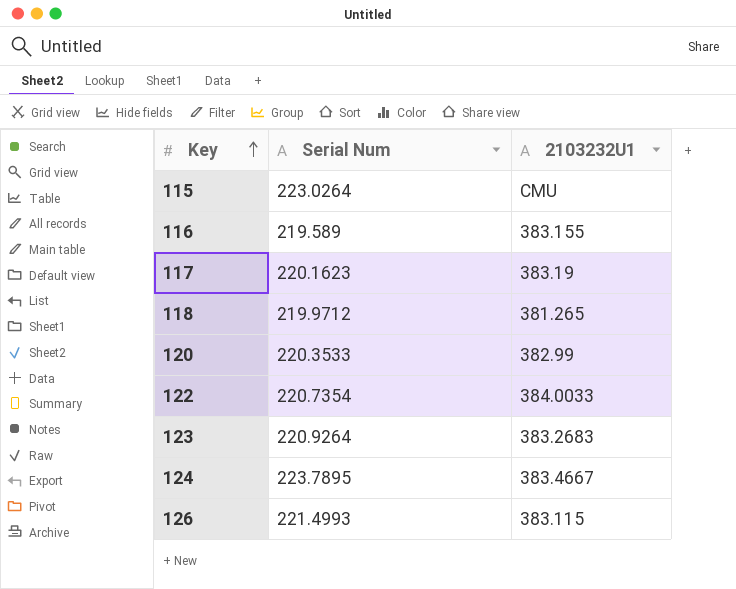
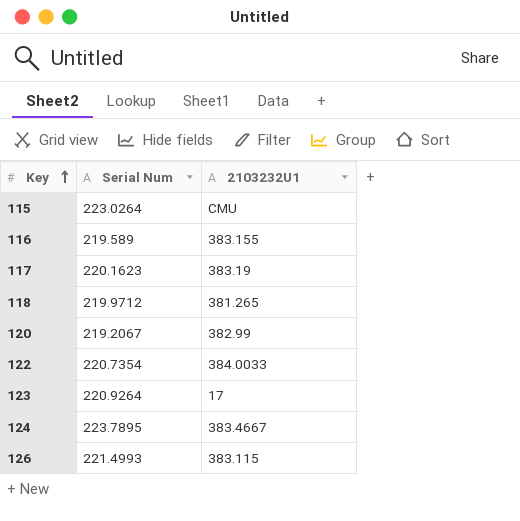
120 | Serial Num: 220.3533 -> 219.2067
123 | 2103232U1: 383.2683 -> 17

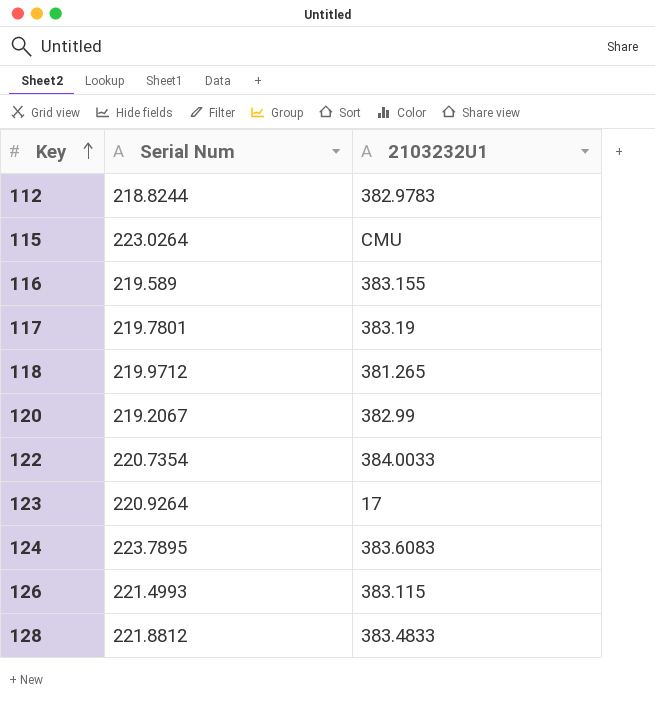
row 112: none -> 218.8244 | 382.9783
117 | Serial Num: 220.1623 -> 219.7801
124 | 2103232U1: 383.4667 -> 383.6083
row 128: none -> 221.8812 | 383.4833

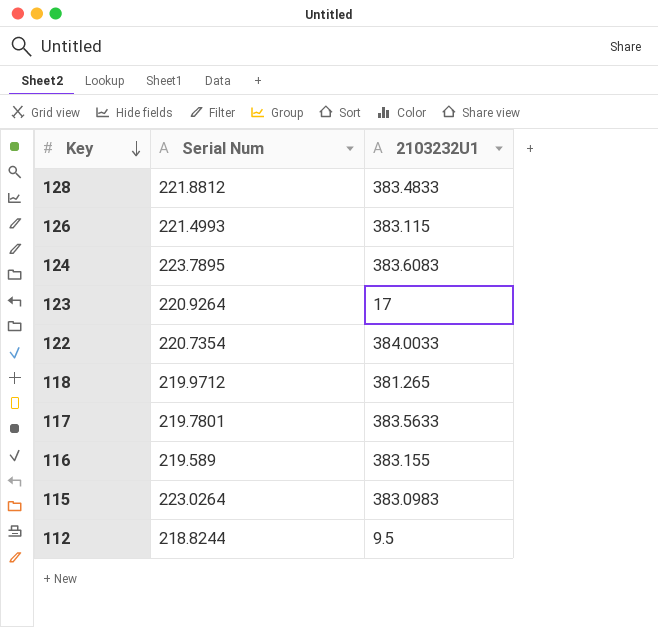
row order: Key ascending -> Key descending
row 120: 219.2067 | 382.99 -> none
117 | 2103232U1: 383.19 -> 383.5633
115 | 2103232U1: CMU -> 383.0983
112 | 2103232U1: 382.9783 -> 9.5

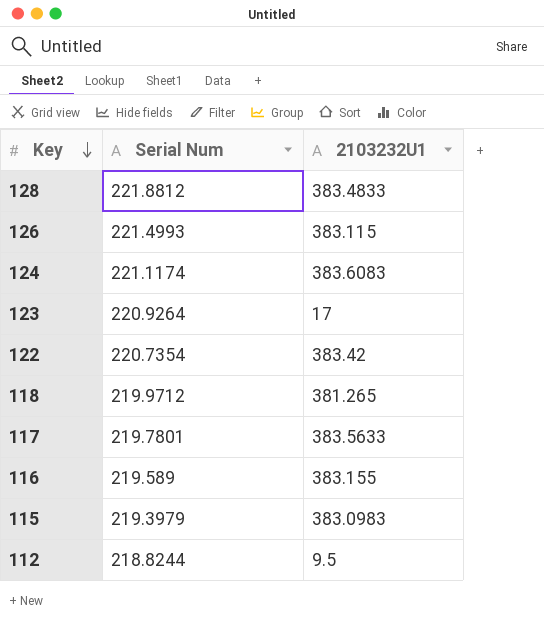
124 | Serial Num: 223.7895 -> 221.1174
122 | 2103232U1: 384.0033 -> 383.42
115 | Serial Num: 223.0264 -> 219.3979

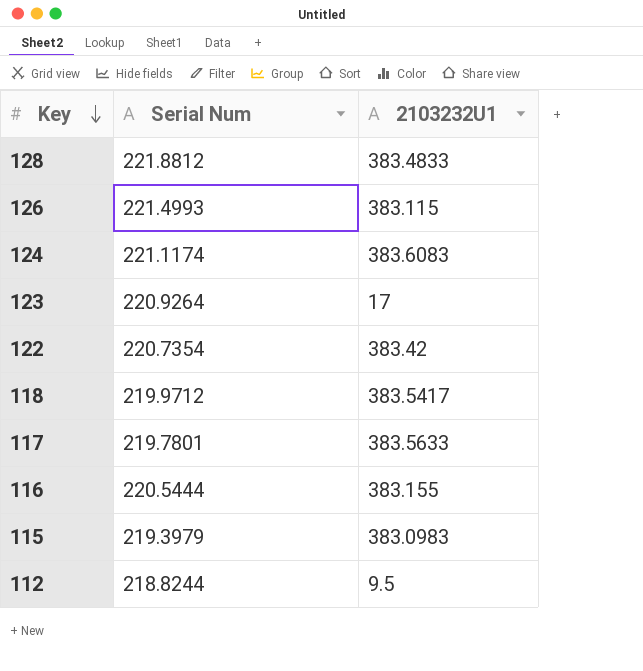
118 | 2103232U1: 381.265 -> 383.5417
116 | Serial Num: 219.589 -> 220.5444

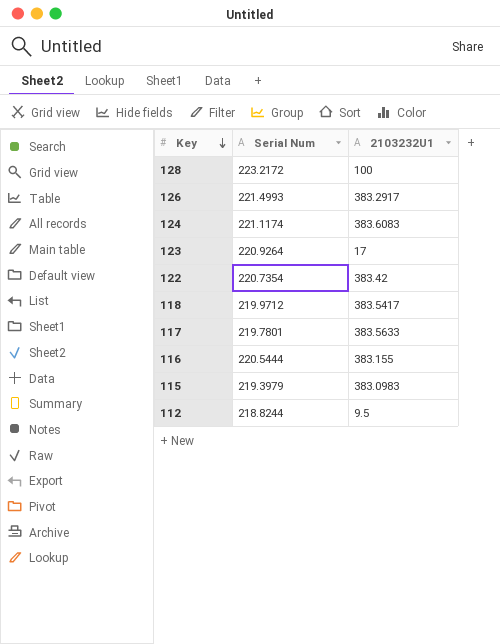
128 | Serial Num: 221.8812 -> 223.2172
128 | 2103232U1: 383.4833 -> 100
126 | 2103232U1: 383.115 -> 383.2917

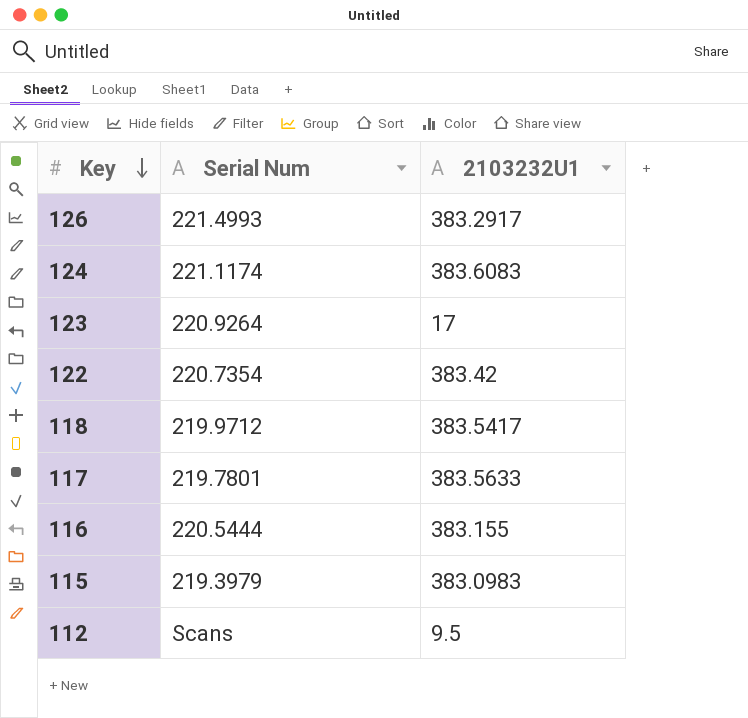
row 128: 223.2172 | 100 -> none
112 | Serial Num: 218.8244 -> Scans

